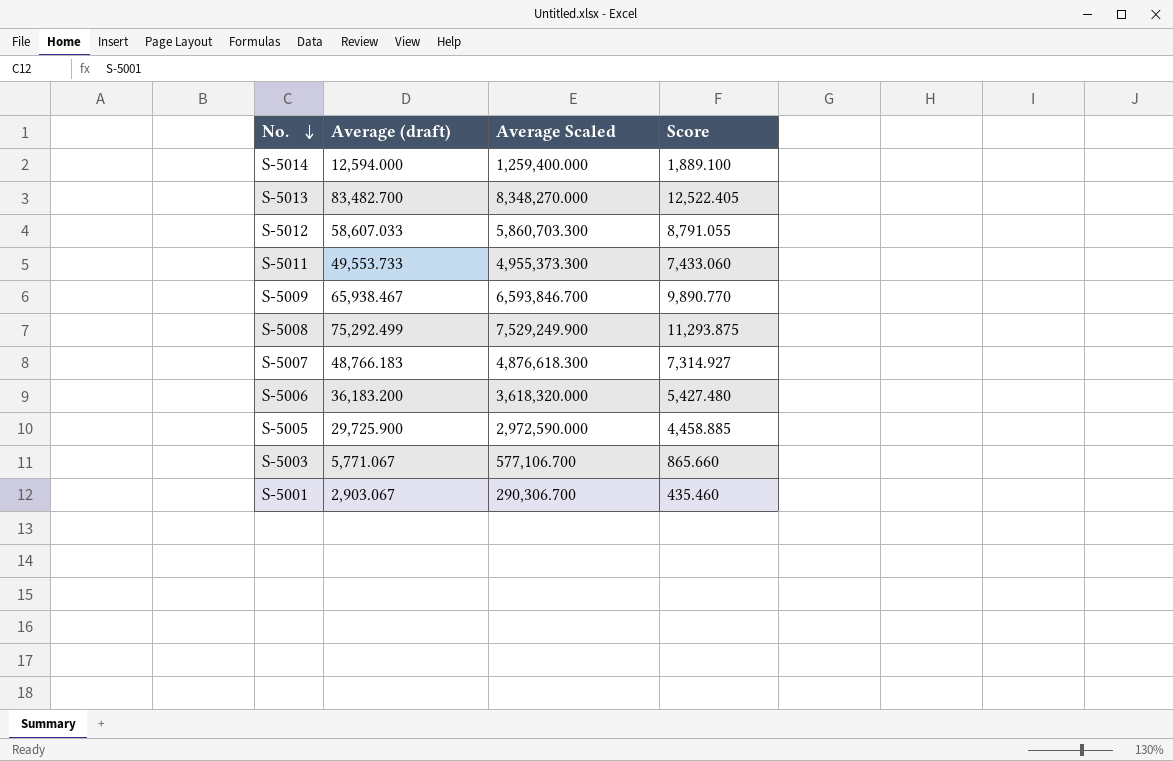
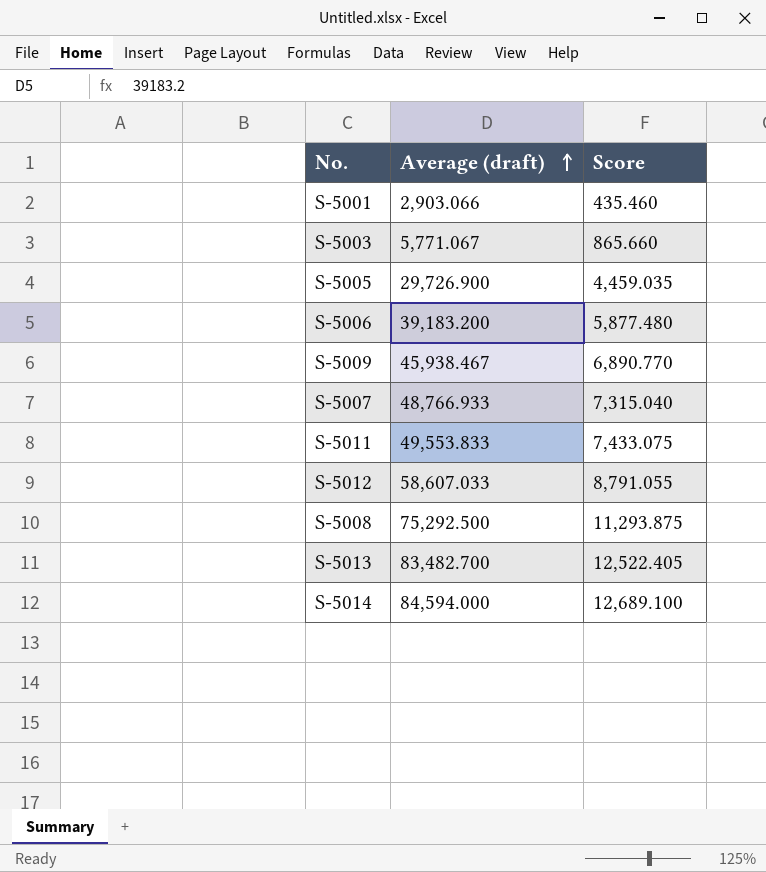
row order: No. descending -> Average (draft) ascending
column Average Scaled | formula: [Average (draft)] * 100 -> none
S-5001 | Average (draft): 2,903.067 -> 2,903.066
S-5005 | Average (draft): 29,725.900 -> 29,726.900
S-5005 | Score: 4,458.885 -> 4,459.035
S-5006 | Average (draft): 36,183.200 -> 39,183.200
S-5006 | Score: 5,427.480 -> 5,877.480
S-5009 | Average (draft): 65,938.467 -> 45,938.467
S-5009 | Score: 9,890.770 -> 6,890.770
S-5007 | Average (draft): 48,766.183 -> 48,766.933
S-5007 | Score: 7,314.927 -> 7,315.040
S-5011 | Average (draft): 49,553.733 -> 49,553.833
S-5011 | Score: 7,433.060 -> 7,433.075
S-5008 | Average (draft): 75,292.499 -> 75,292.500
S-5014 | Average (draft): 12,594.000 -> 84,594.000
S-5014 | Score: 1,889.100 -> 12,689.100

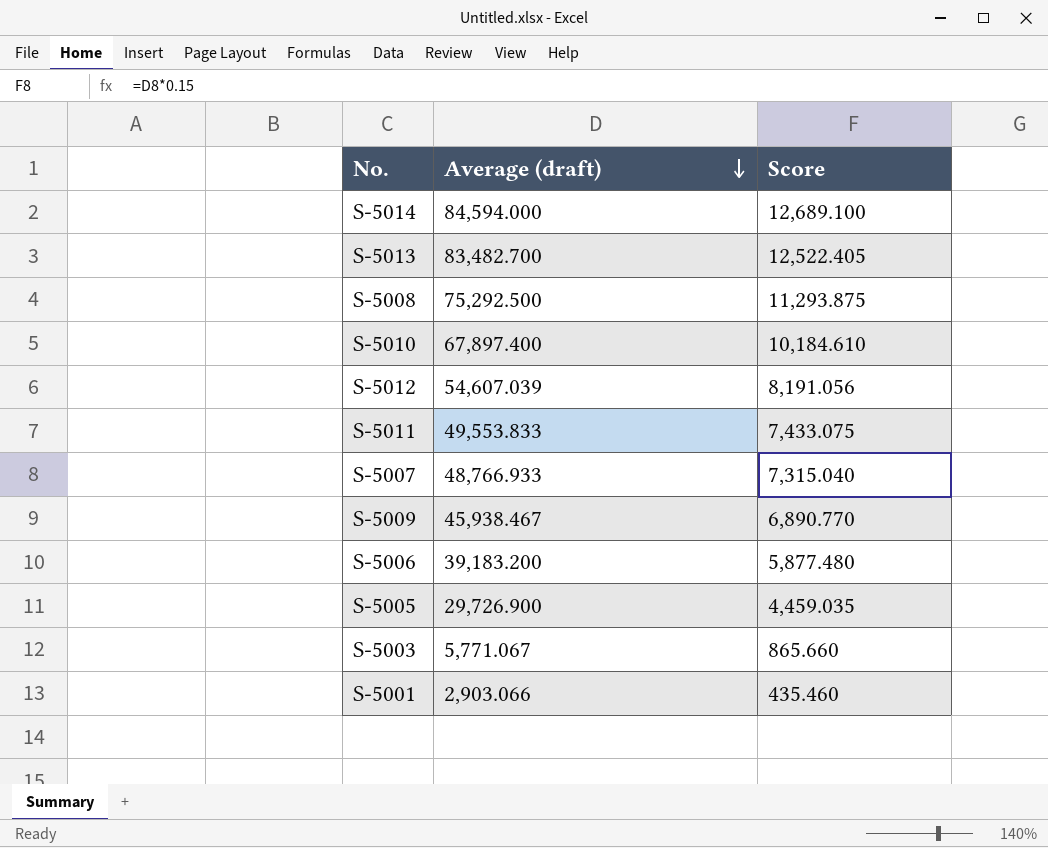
row order: Average (draft) ascending -> Average (draft) descending
row S-5010: none -> 67,897.400 | 10,184.610
S-5012 | Average (draft): 58,607.033 -> 54,607.039
S-5012 | Score: 8,791.055 -> 8,191.056

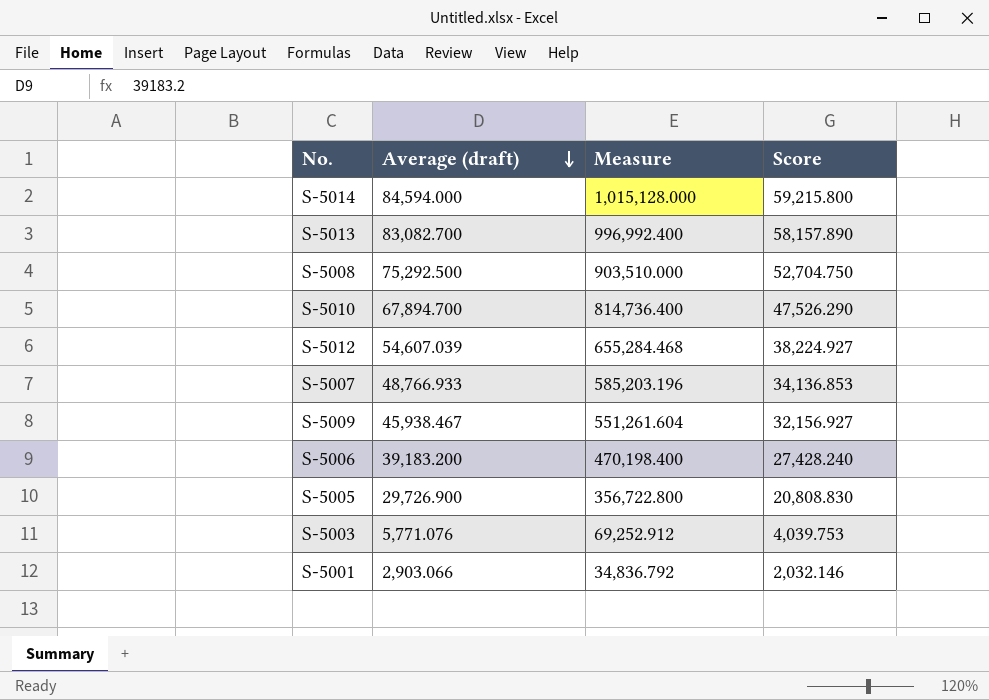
column Measure | formula: none -> [Average (draft)] * 12
column Score | formula: [Average (draft)] * 0.15 -> [Average (draft)] * 0.7
row S-5011: 49,553.833 | 7,433.075 -> none
S-5013 | Average (draft): 83,482.700 -> 83,082.700
S-5010 | Average (draft): 67,897.400 -> 67,894.700
S-5003 | Average (draft): 5,771.067 -> 5,771.076

